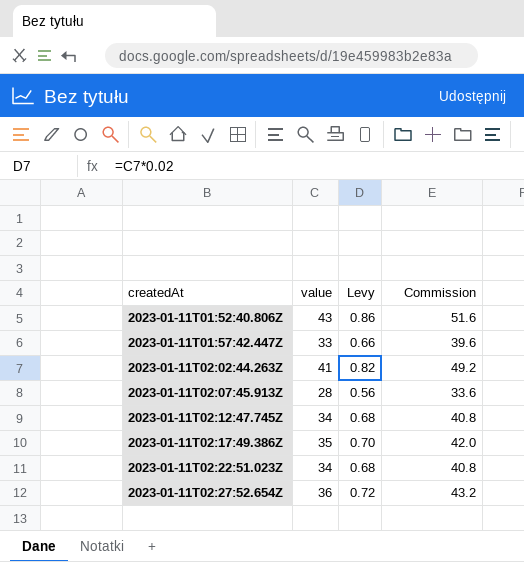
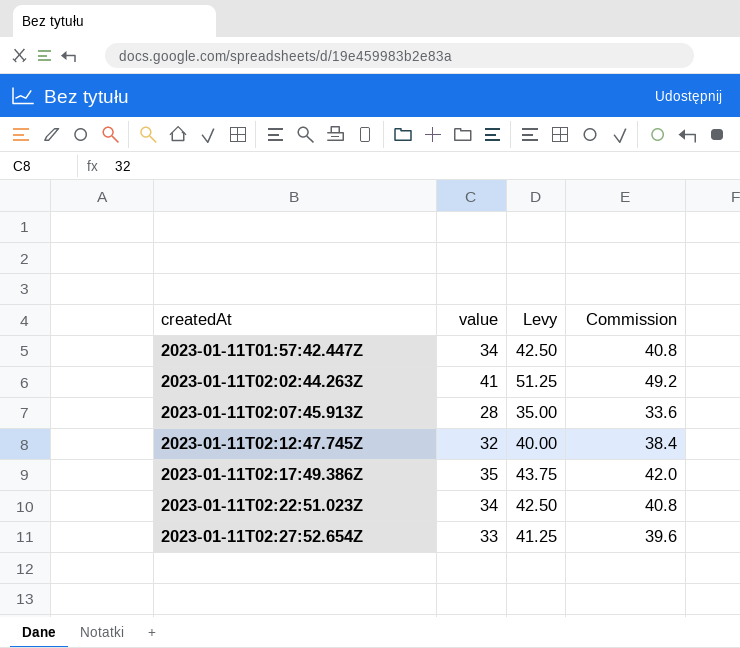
column Levy | formula: [value] * 0.02 -> [value] * 1.25
row 2023-01-11T01:52:40.806Z: 43 | 0.86 | 51.6 -> none
2023-01-11T01:57:42.447Z | value: 33 -> 34
2023-01-11T01:57:42.447Z | Commission: 39.6 -> 40.8
2023-01-11T02:12:47.745Z | value: 34 -> 32
2023-01-11T02:12:47.745Z | Commission: 40.8 -> 38.4
2023-01-11T02:27:52.654Z | value: 36 -> 33
2023-01-11T02:27:52.654Z | Commission: 43.2 -> 39.6

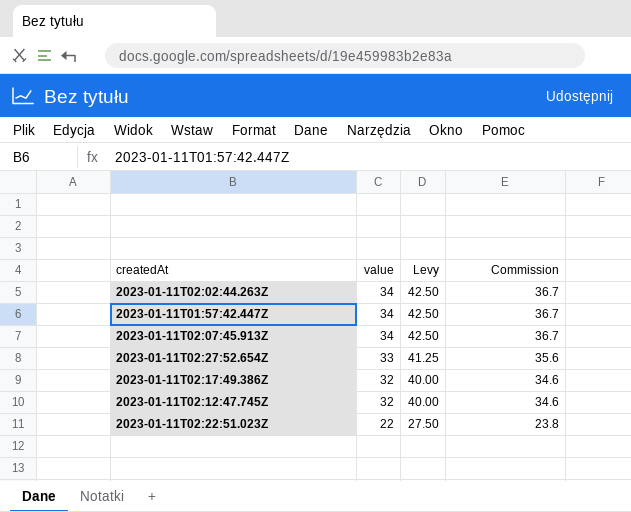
row order: createdAt ascending -> value descending
column Commission | formula: [value] * 1.2 -> [value] * 1.08
2023-01-11T02:02:44.263Z | value: 41 -> 34
2023-01-11T02:02:44.263Z | Levy: 51.25 -> 42.50
2023-01-11T02:07:45.913Z | value: 28 -> 34
2023-01-11T02:07:45.913Z | Levy: 35.00 -> 42.50
2023-01-11T02:17:49.386Z | value: 35 -> 32
2023-01-11T02:17:49.386Z | Levy: 43.75 -> 40.00
2023-01-11T02:22:51.023Z | value: 34 -> 22
2023-01-11T02:22:51.023Z | Levy: 42.50 -> 27.50

